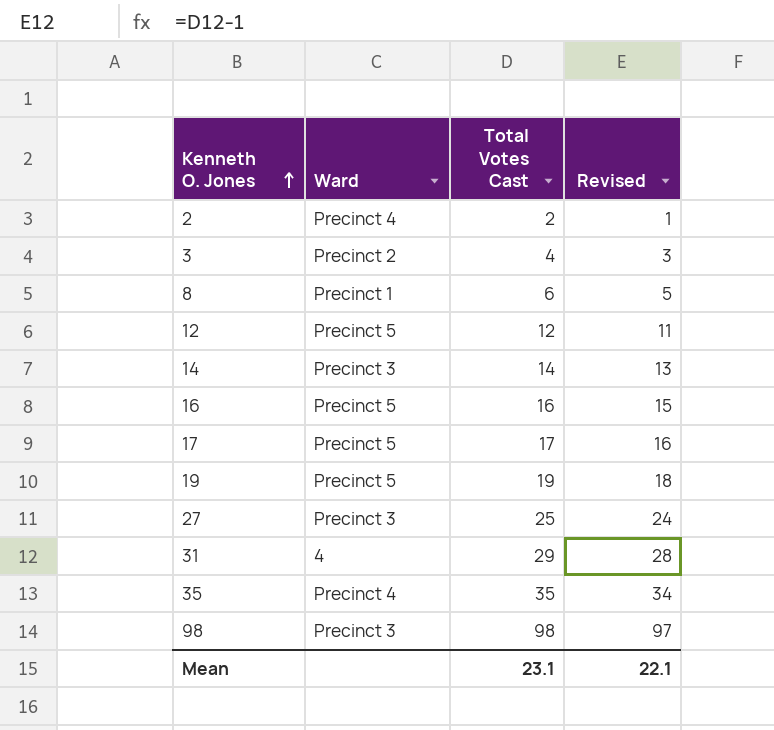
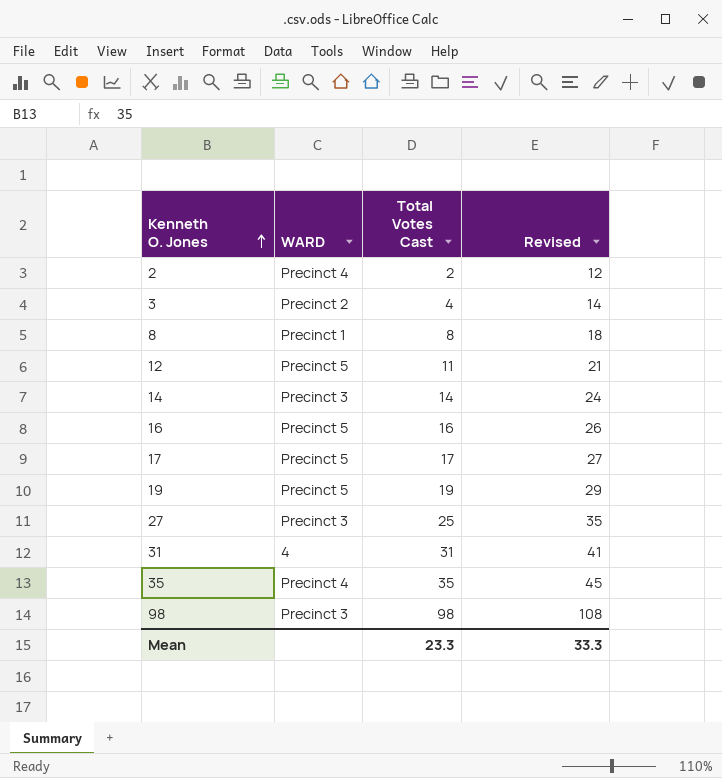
column name: Ward -> WARD
column Revised | formula: [Total Votes Cast] - 1 -> [Total Votes Cast] + 10
8 | Total Votes Cast: 6 -> 8
12 | Total Votes Cast: 12 -> 11
31 | Total Votes Cast: 29 -> 31
Mean | Total Votes Cast: 23.1 -> 23.3
Mean | Revised: 22.1 -> 33.3

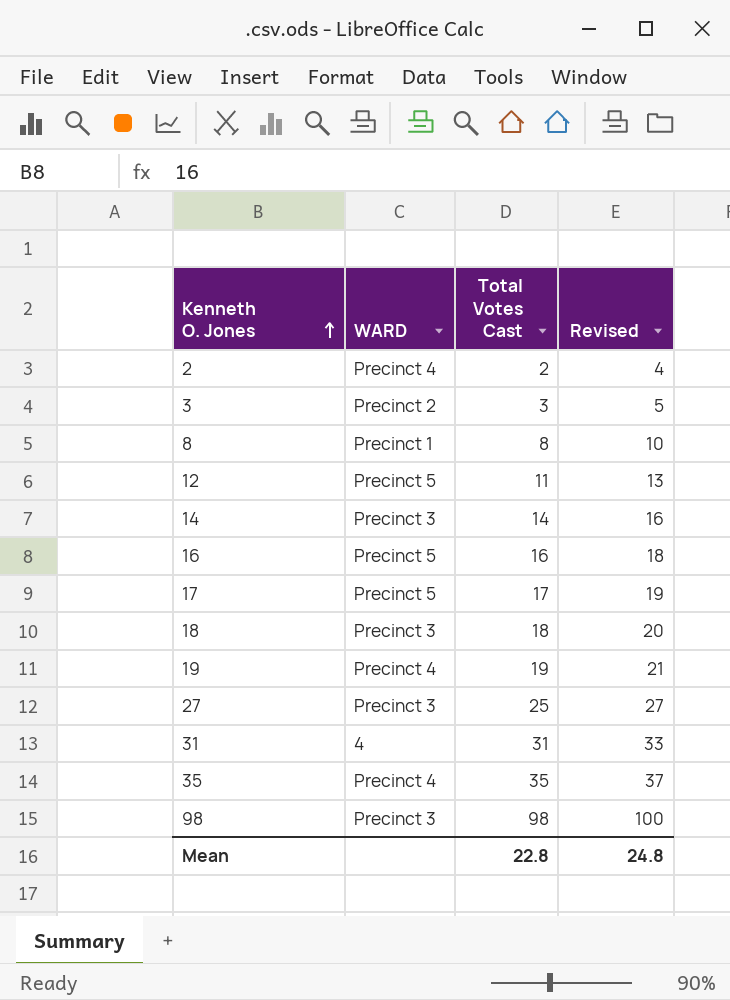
column Revised | formula: [Total Votes Cast] + 10 -> [Total Votes Cast] + 2
3 | Total Votes Cast: 4 -> 3
row 18: none -> Precinct 3 | 18 | 20
19 | WARD: Precinct 5 -> Precinct 4
Mean | Total Votes Cast: 23.3 -> 22.8
Mean | Revised: 33.3 -> 24.8

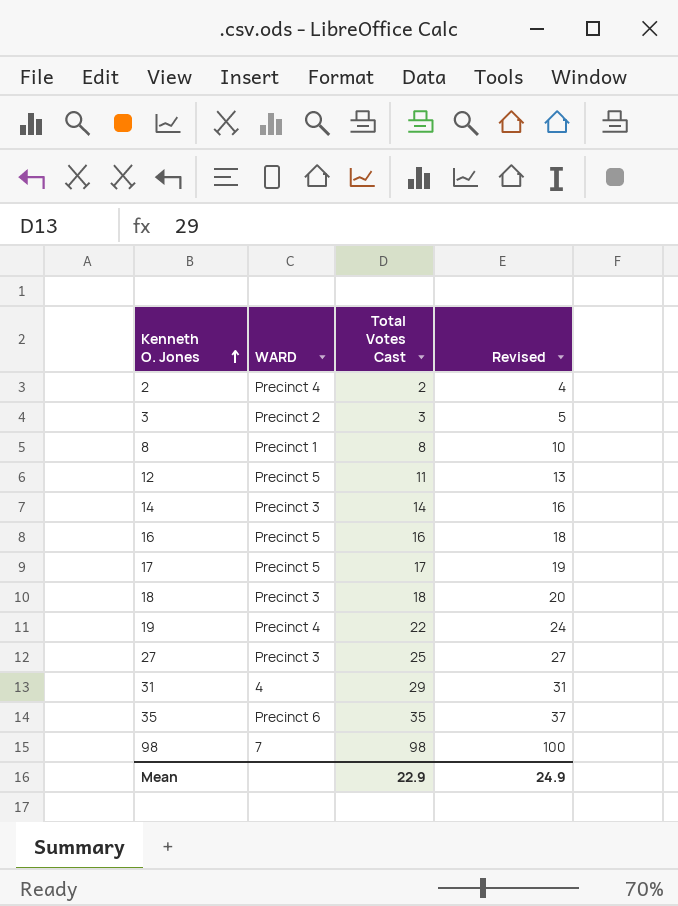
19 | Total Votes Cast: 19 -> 22
19 | Revised: 21 -> 24
31 | Total Votes Cast: 31 -> 29
31 | Revised: 33 -> 31
35 | WARD: Precinct 4 -> Precinct 6
98 | WARD: Precinct 3 -> 7
Mean | Total Votes Cast: 22.8 -> 22.9
Mean | Revised: 24.8 -> 24.9

